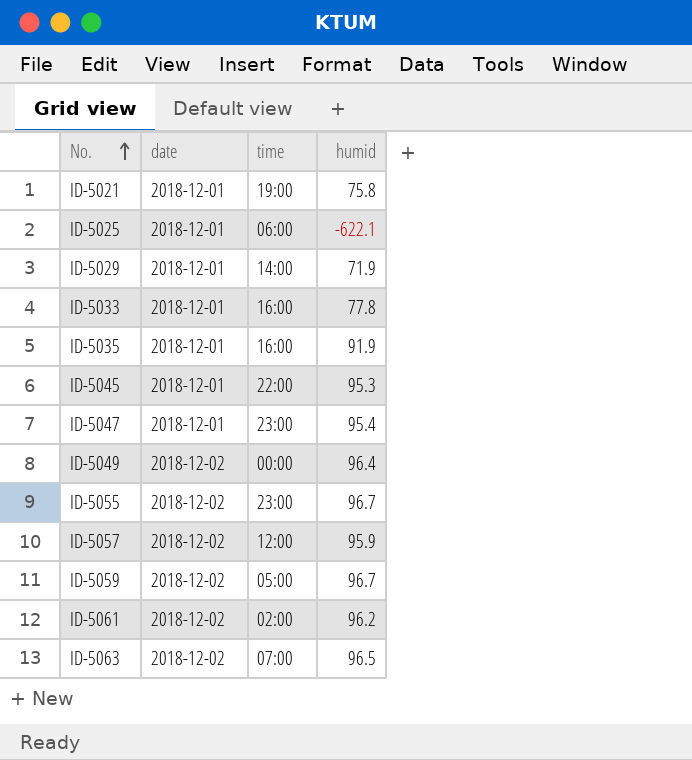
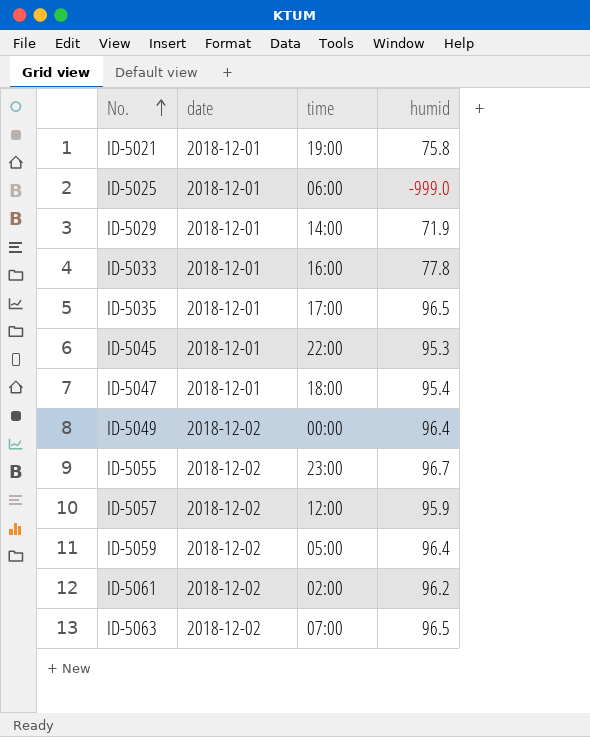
ID-5025 | humid: -622.1 -> -999.0
ID-5035 | time: 16:00 -> 17:00
ID-5035 | humid: 91.9 -> 96.5
ID-5047 | time: 23:00 -> 18:00
ID-5059 | humid: 96.7 -> 96.4

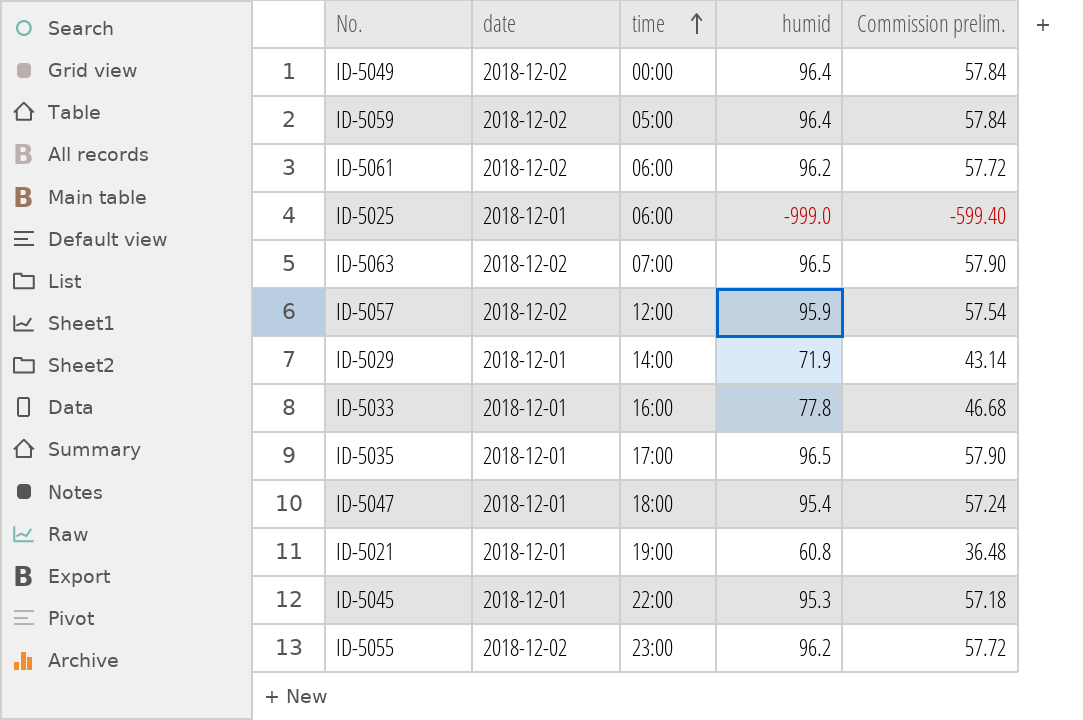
row order: No. ascending -> time ascending
column Commission prelim. | formula: none -> [humid] * 0.6
ID-5061 | time: 02:00 -> 06:00
ID-5021 | humid: 75.8 -> 60.8
ID-5055 | humid: 96.7 -> 96.2

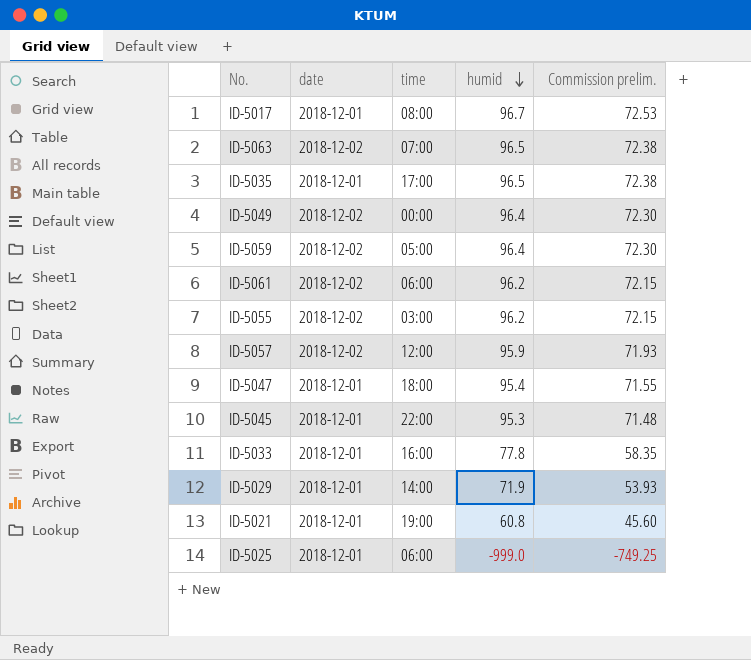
row order: time ascending -> humid descending
column Commission prelim. | formula: [humid] * 0.6 -> [humid] * 0.75
row ID-5017: none -> 2018-12-01 | 08:00 | 96.7 | 72.53
ID-5055 | time: 23:00 -> 03:00

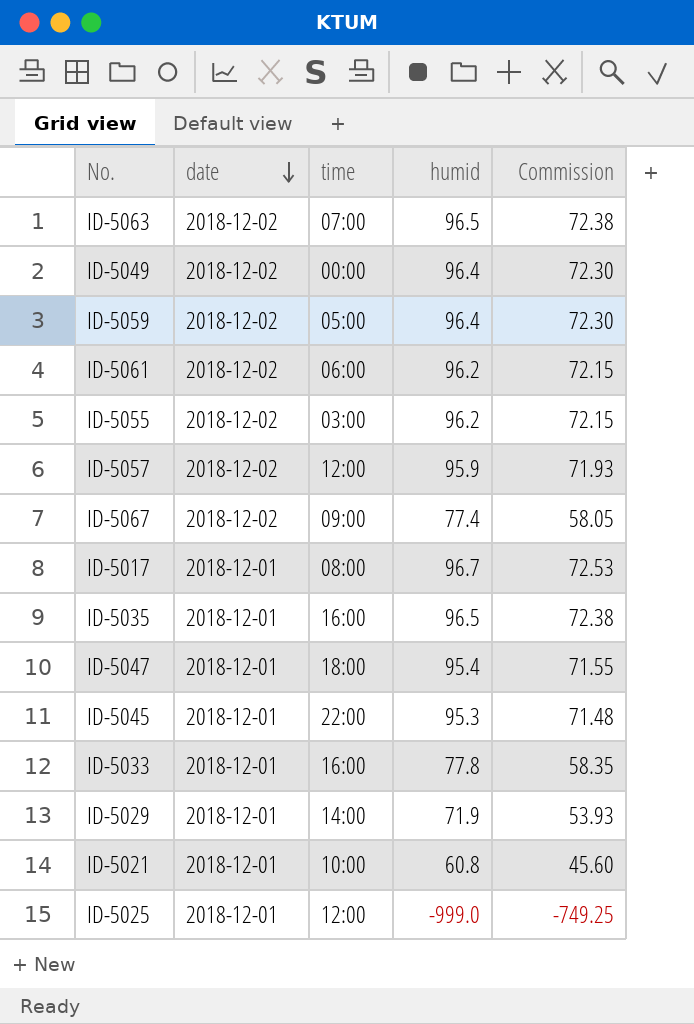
row order: humid descending -> date descending
column name: Commission prelim. -> Commission
row ID-5067: none -> 2018-12-02 | 09:00 | 77.4 | 58.05
ID-5035 | time: 17:00 -> 16:00
ID-5021 | time: 19:00 -> 10:00
ID-5025 | time: 06:00 -> 12:00

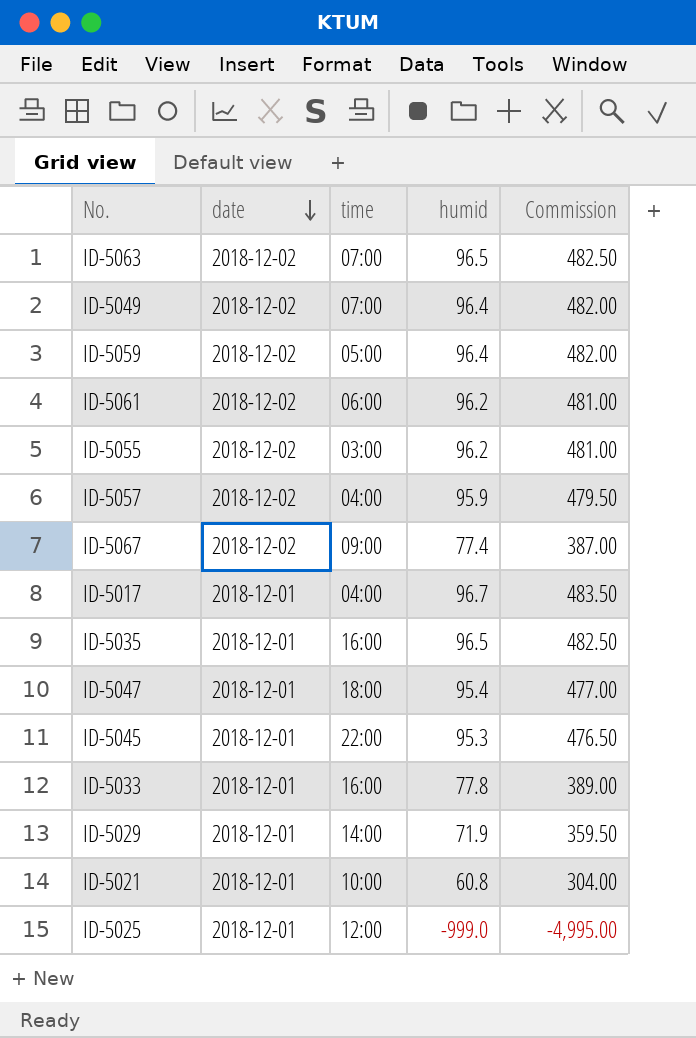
column Commission | formula: [humid] * 0.75 -> [humid] * 5
ID-5049 | time: 00:00 -> 07:00
ID-5057 | time: 12:00 -> 04:00
ID-5017 | time: 08:00 -> 04:00

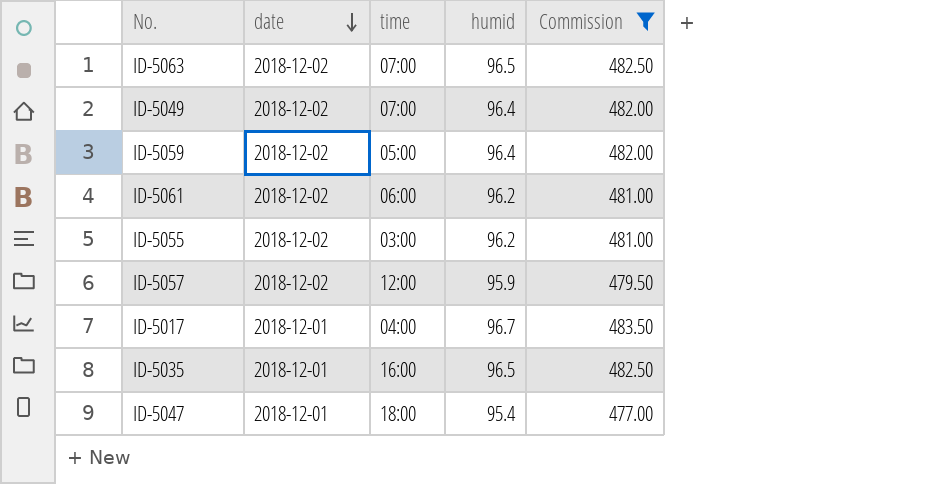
filter: none -> Commission >= 477.00
ID-5057 | time: 04:00 -> 12:00

